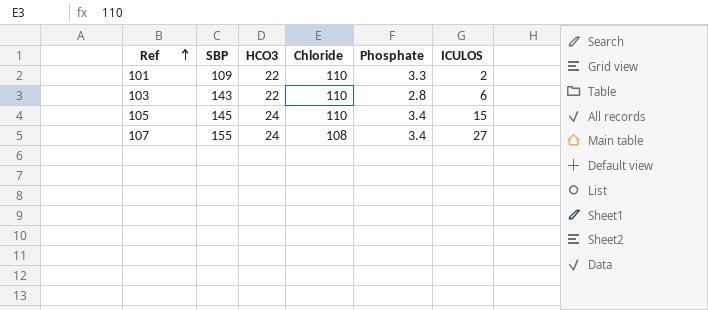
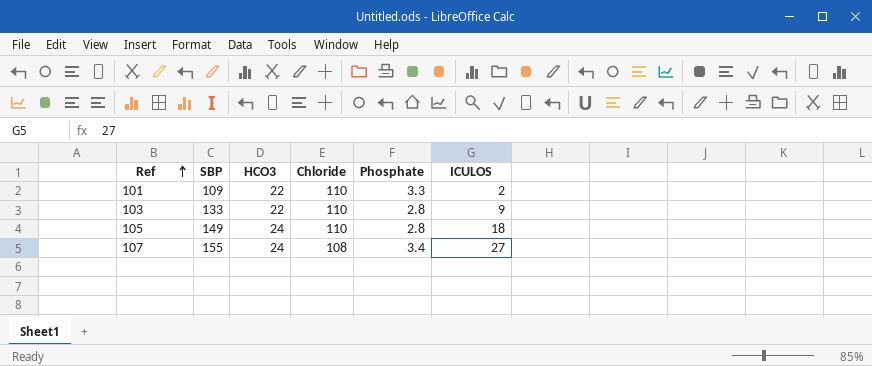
103 | SBP: 143 -> 133
103 | ICULOS: 6 -> 9
105 | SBP: 145 -> 149
105 | Phosphate: 3.4 -> 2.8
105 | ICULOS: 15 -> 18

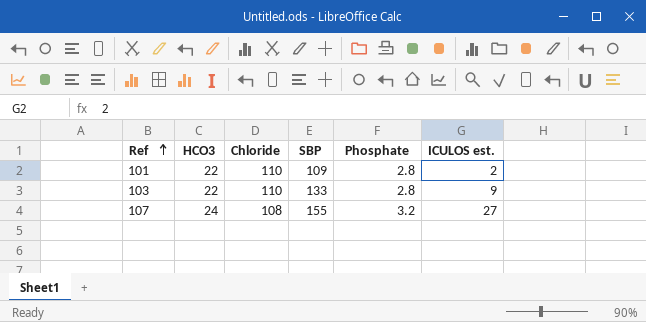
column SBP | position: 2 -> 4
column name: ICULOS -> ICULOS est.
row 105: 149 | 24 | 110 | 2.8 | 18 -> none
101 | Phosphate: 3.3 -> 2.8
107 | Phosphate: 3.4 -> 3.2

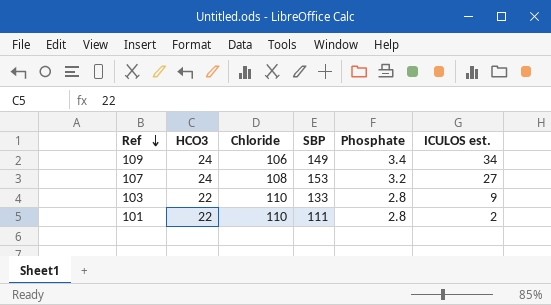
row order: Ref ascending -> Ref descending
row 109: none -> 24 | 106 | 149 | 3.4 | 34
107 | SBP: 155 -> 153
101 | SBP: 109 -> 111

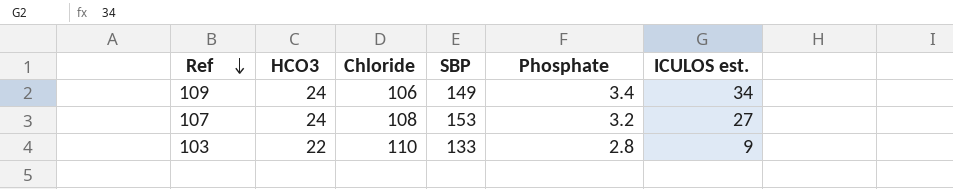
row 101: 22 | 110 | 111 | 2.8 | 2 -> none

